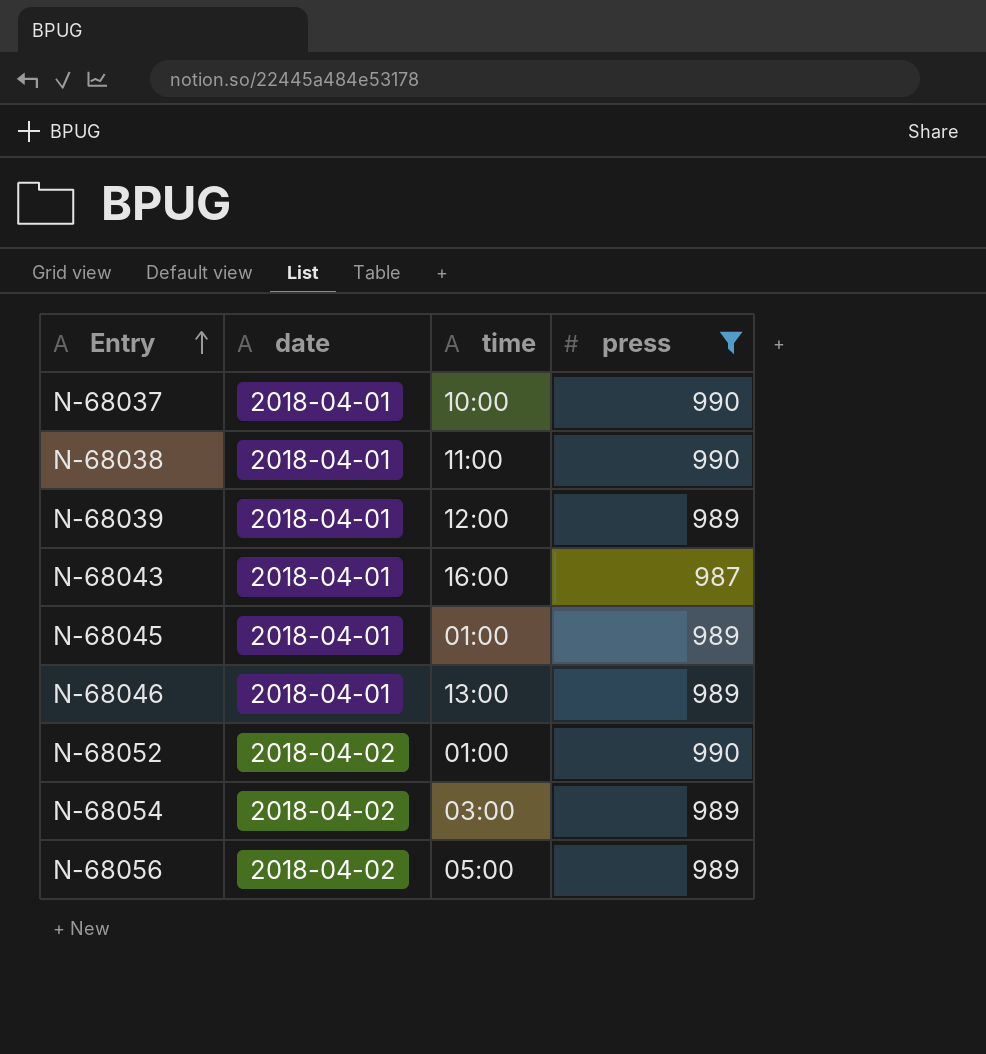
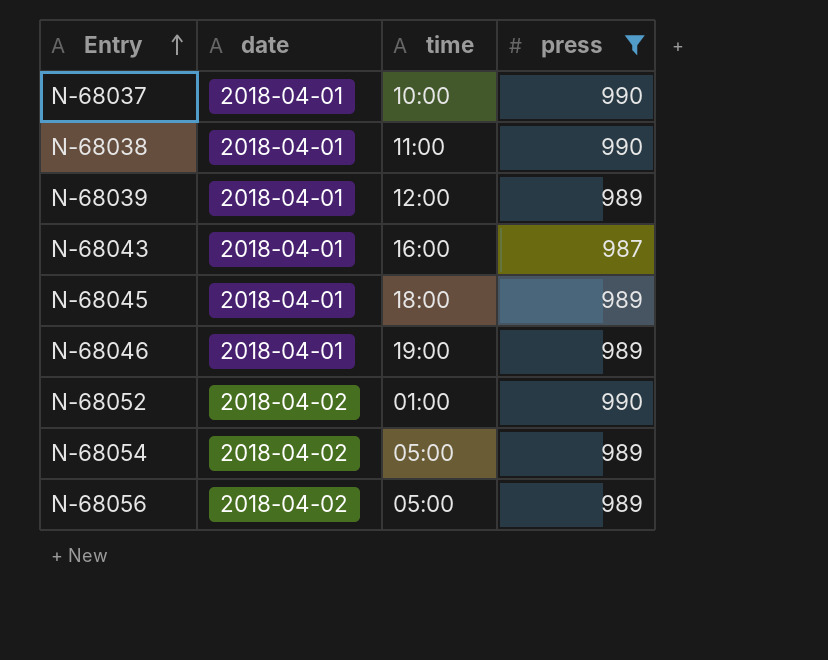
N-68045 | time: 01:00 -> 18:00
N-68046 | time: 13:00 -> 19:00
N-68054 | time: 03:00 -> 05:00

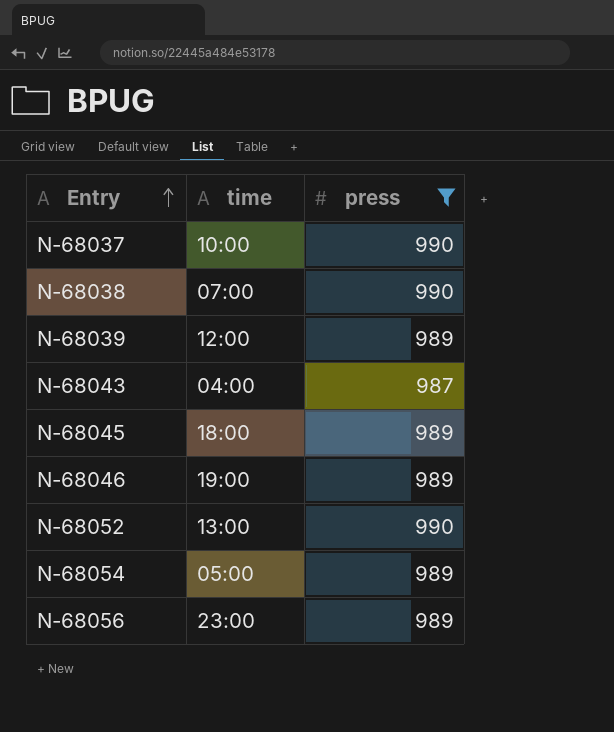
column date | position: 2 -> none
N-68038 | time: 11:00 -> 07:00
N-68043 | time: 16:00 -> 04:00
N-68052 | time: 01:00 -> 13:00
N-68056 | time: 05:00 -> 23:00

